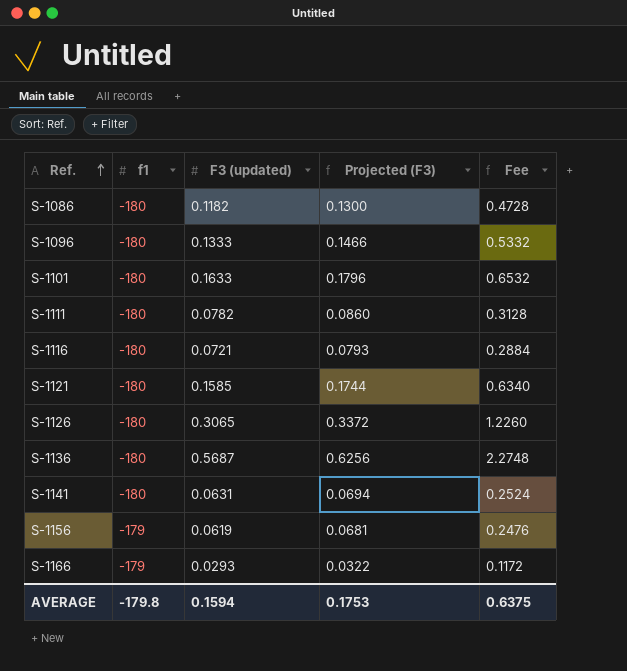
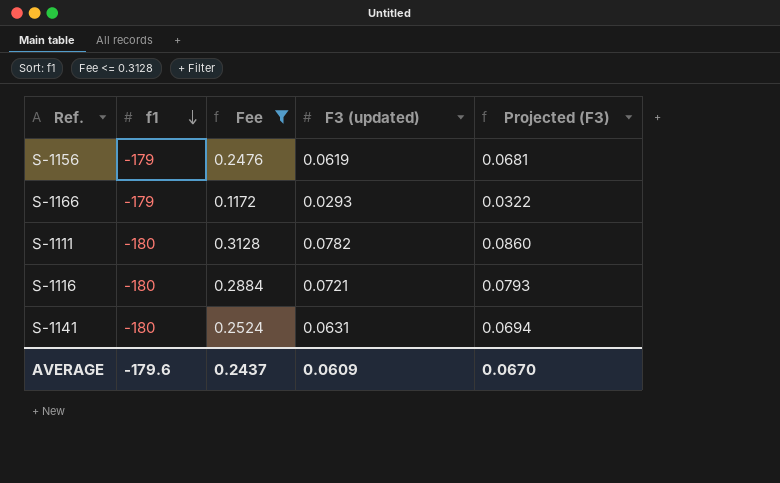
filter: none -> Fee <= 0.3128
row order: Ref. ascending -> f1 descending
column Fee | position: 5 -> 3
AVERAGE | f1: -179.8 -> -179.6
AVERAGE | Fee: 0.6375 -> 0.2437
AVERAGE | F3 (updated): 0.1594 -> 0.0609
AVERAGE | Projected (F3): 0.1753 -> 0.0670

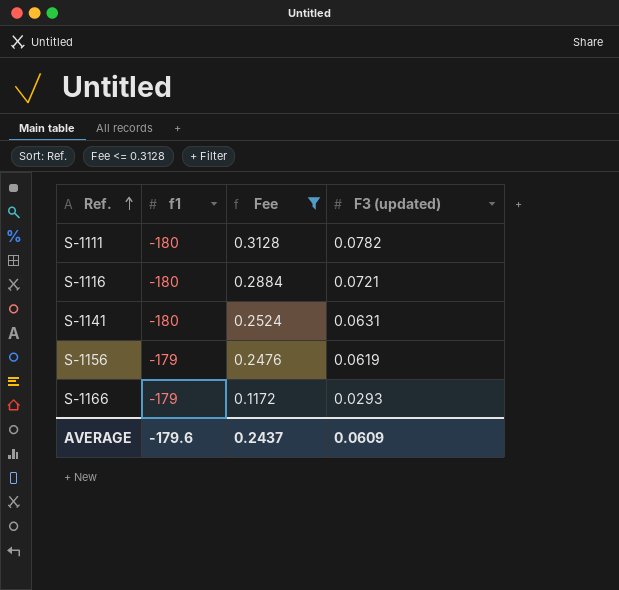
row order: f1 descending -> Ref. ascending
column Projected (F3) | formula: [F3 (updated)] * 1.1 -> none

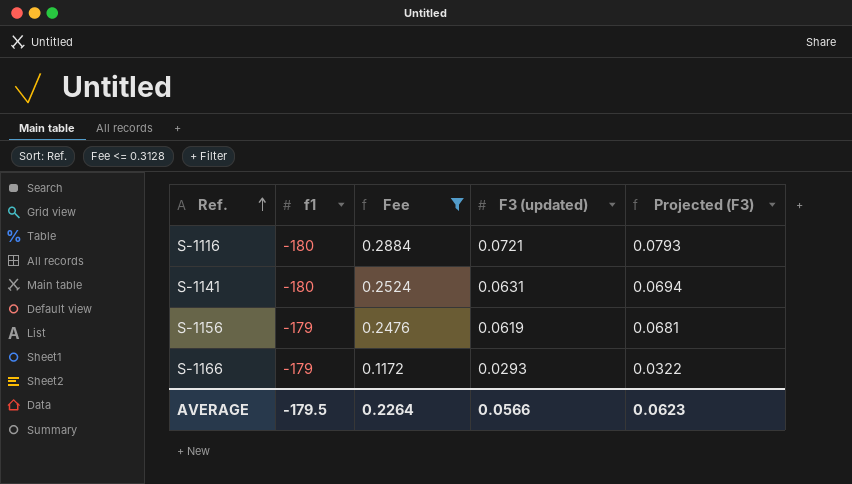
column Projected (F3) | formula: none -> [F3 (updated)] * 1.1
row S-1111: -180 | 0.3128 | 0.0782 -> none
AVERAGE | f1: -179.6 -> -179.5
AVERAGE | Fee: 0.2437 -> 0.2264
AVERAGE | F3 (updated): 0.0609 -> 0.0566

